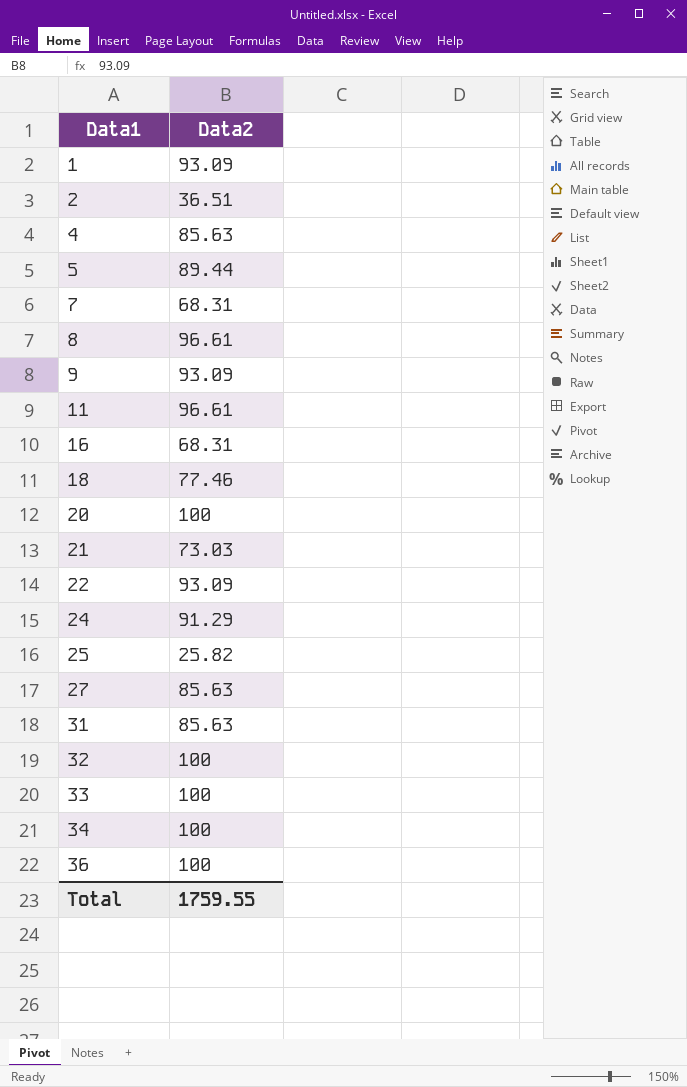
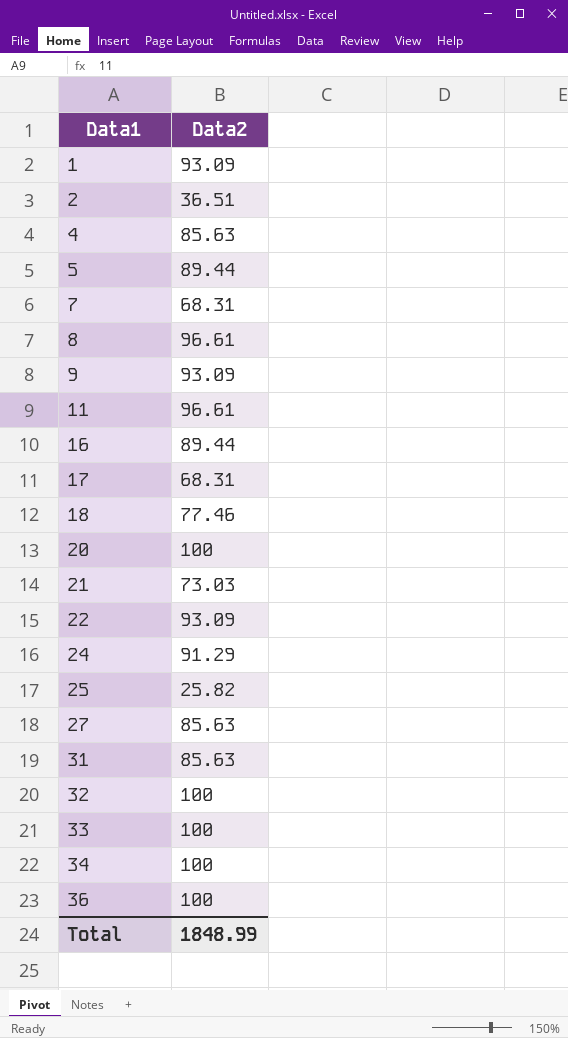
16 | Data2: 68.31 -> 89.44
row 17: none -> 68.31
Total | Data2: 1759.55 -> 1848.99

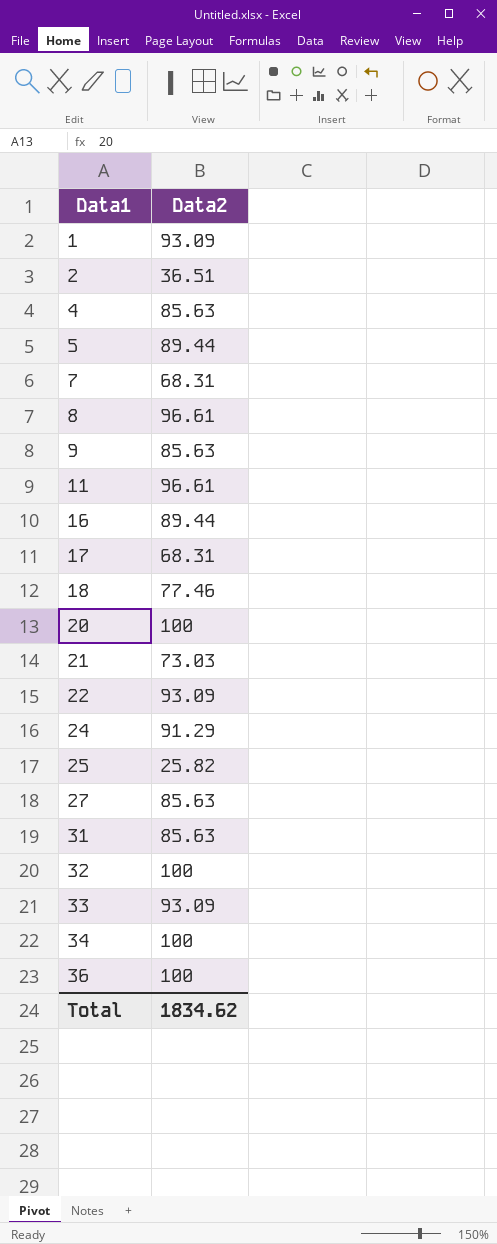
9 | Data2: 93.09 -> 85.63
33 | Data2: 100 -> 93.09
Total | Data2: 1848.99 -> 1834.62

